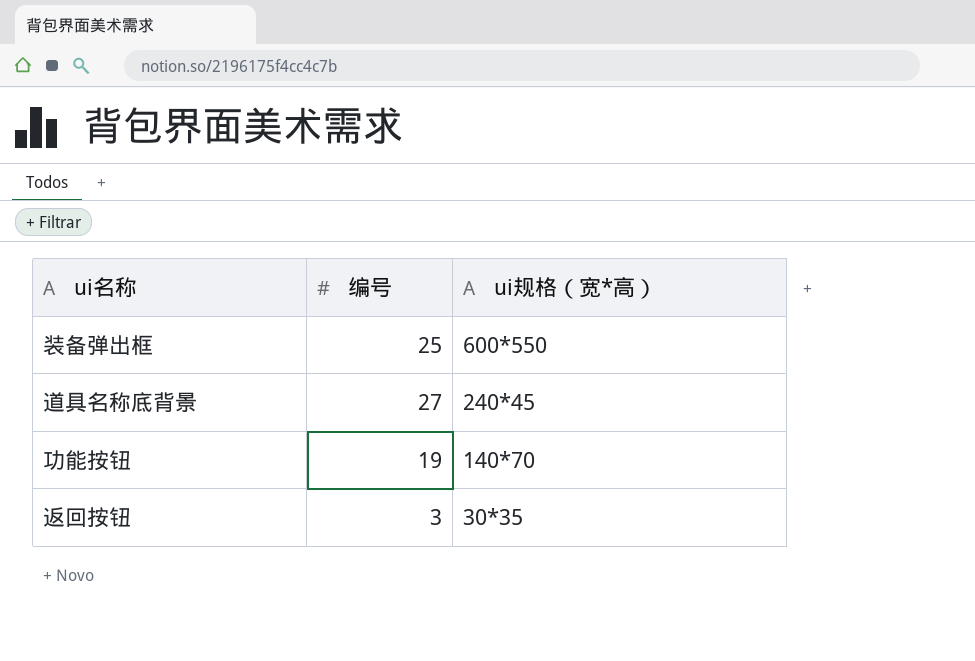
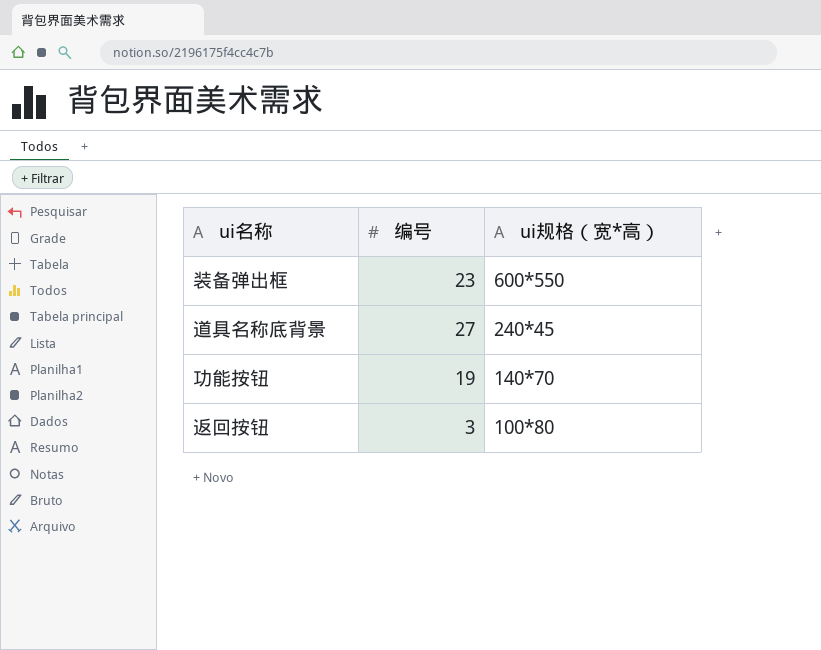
装备弹出框 | 编号: 25 -> 23
返回按钮 | ui规格（宽*高）: 30*35 -> 100*80

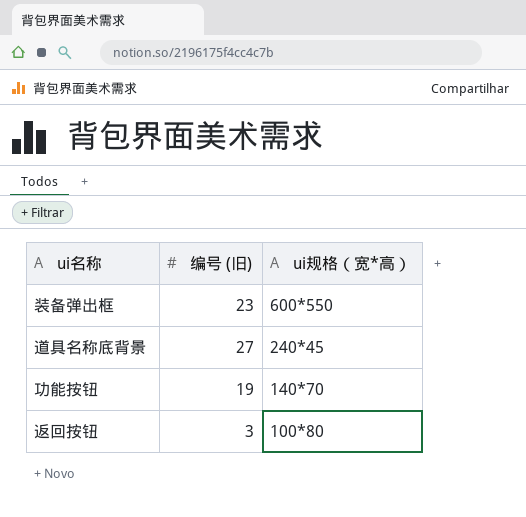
column name: 编号 -> 编号 (旧)

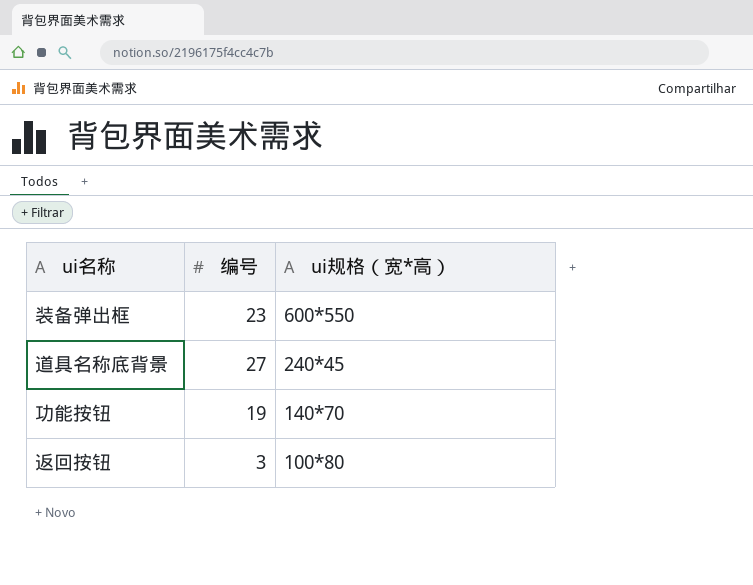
column name: 编号 (旧) -> 编号

